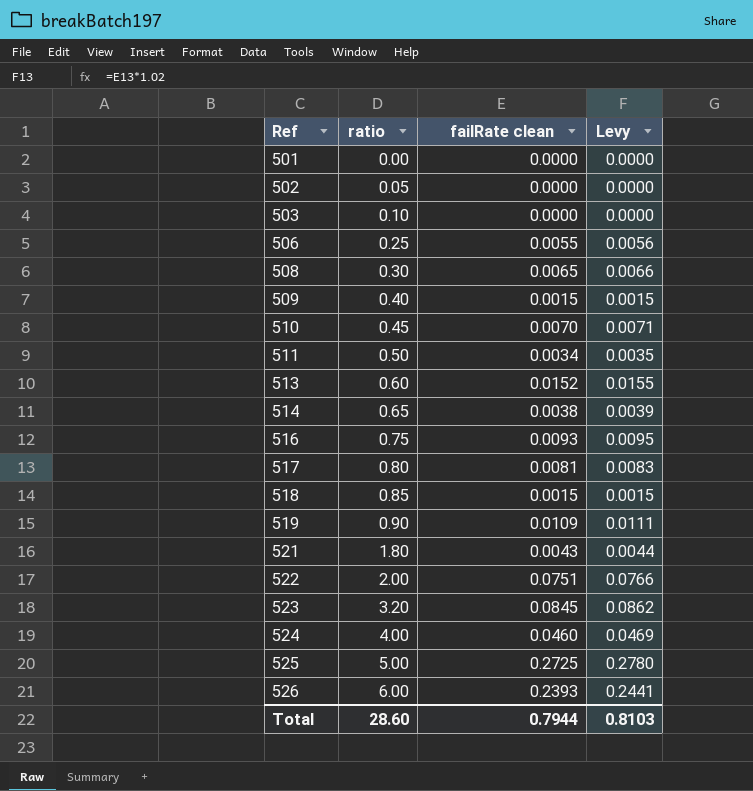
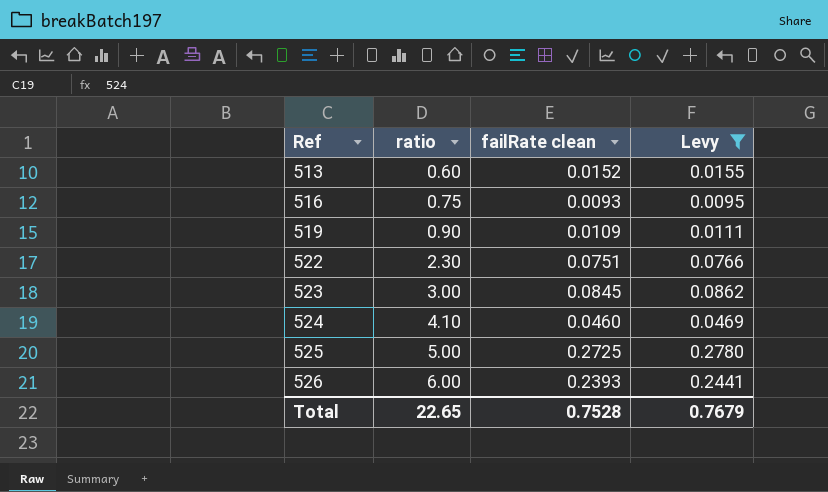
filter: none -> Levy >= 0.0095
522 | ratio: 2.00 -> 2.30
523 | ratio: 3.20 -> 3.00
524 | ratio: 4.00 -> 4.10
Total | ratio: 28.60 -> 22.65
Total | failRate clean: 0.7944 -> 0.7528
Total | Levy: 0.8103 -> 0.7679

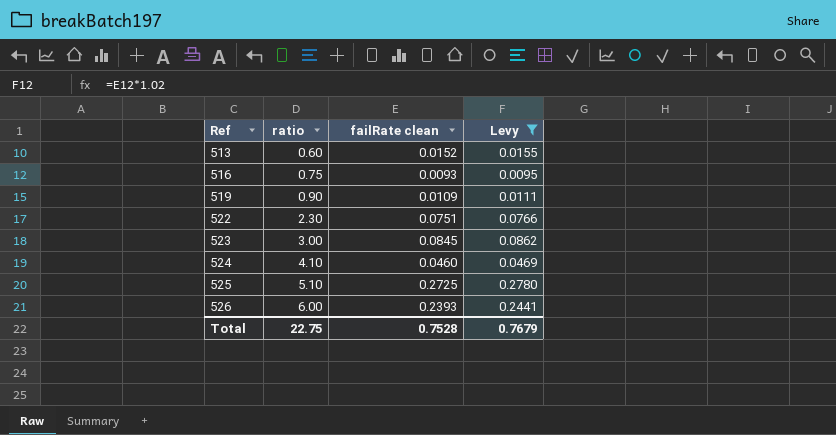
525 | ratio: 5.00 -> 5.10
Total | ratio: 22.65 -> 22.75

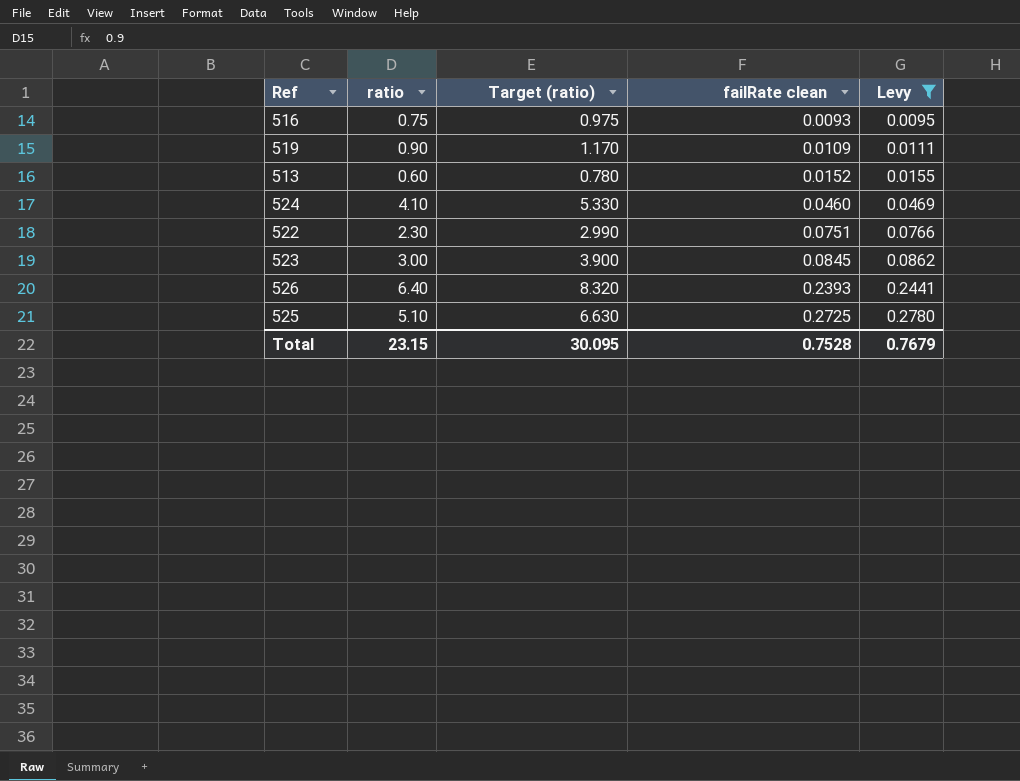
row order: Ref ascending -> failRate clean ascending
column Target (ratio) | formula: none -> [ratio] * 1.3
526 | ratio: 6.00 -> 6.40
Total | ratio: 22.75 -> 23.15

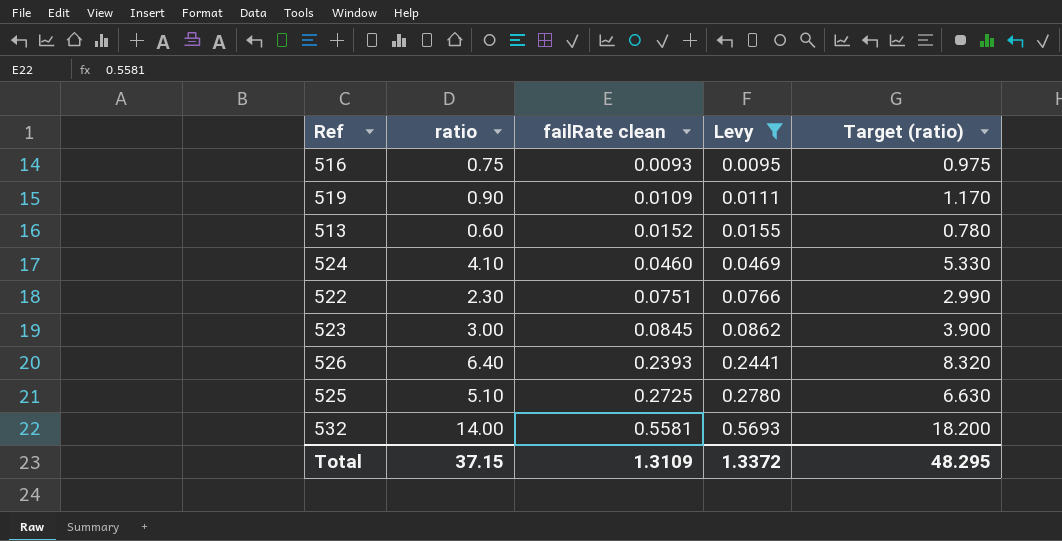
column Target (ratio) | position: 3 -> 5
row 532: none -> 14.00 | 0.5581 | 0.5693 | 18.200
Total | ratio: 23.15 -> 37.15
Total | failRate clean: 0.7528 -> 1.3109
Total | Levy: 0.7679 -> 1.3372
Total | Target (ratio): 30.095 -> 48.295

